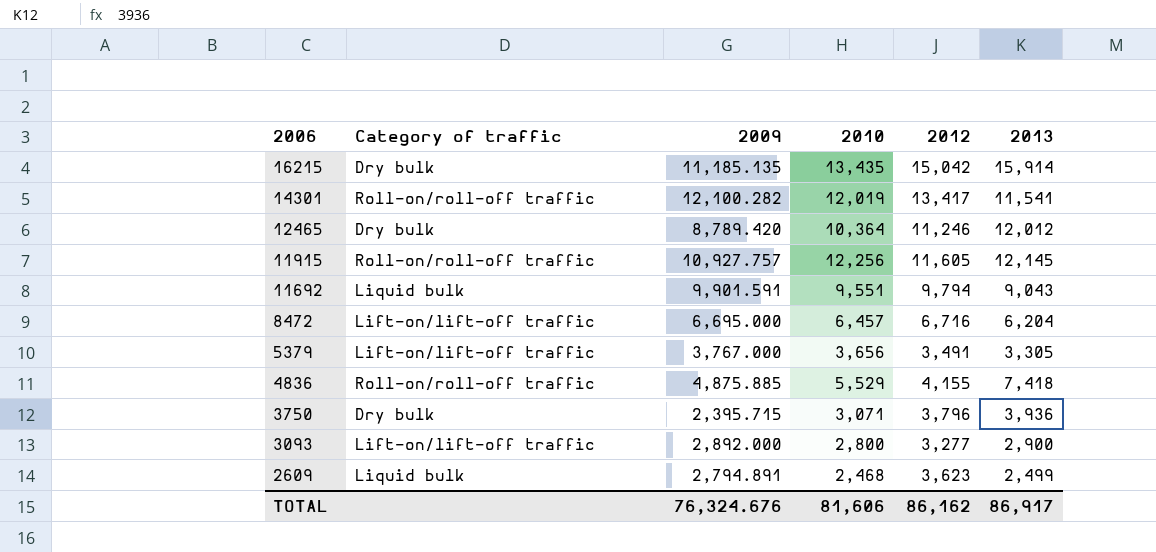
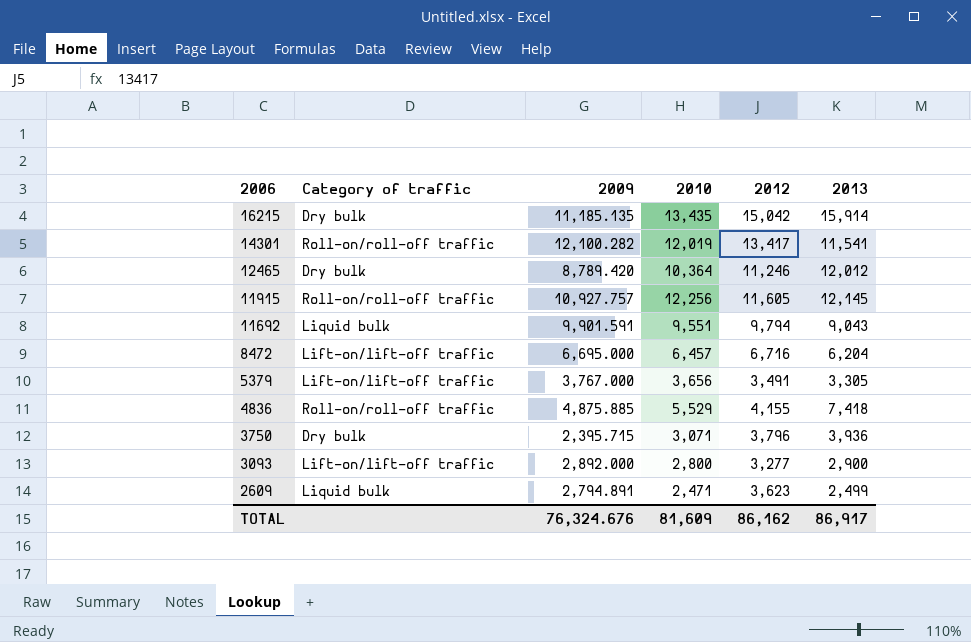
2609 | 2010: 2,468 -> 2,471
TOTAL | 2010: 81,606 -> 81,609

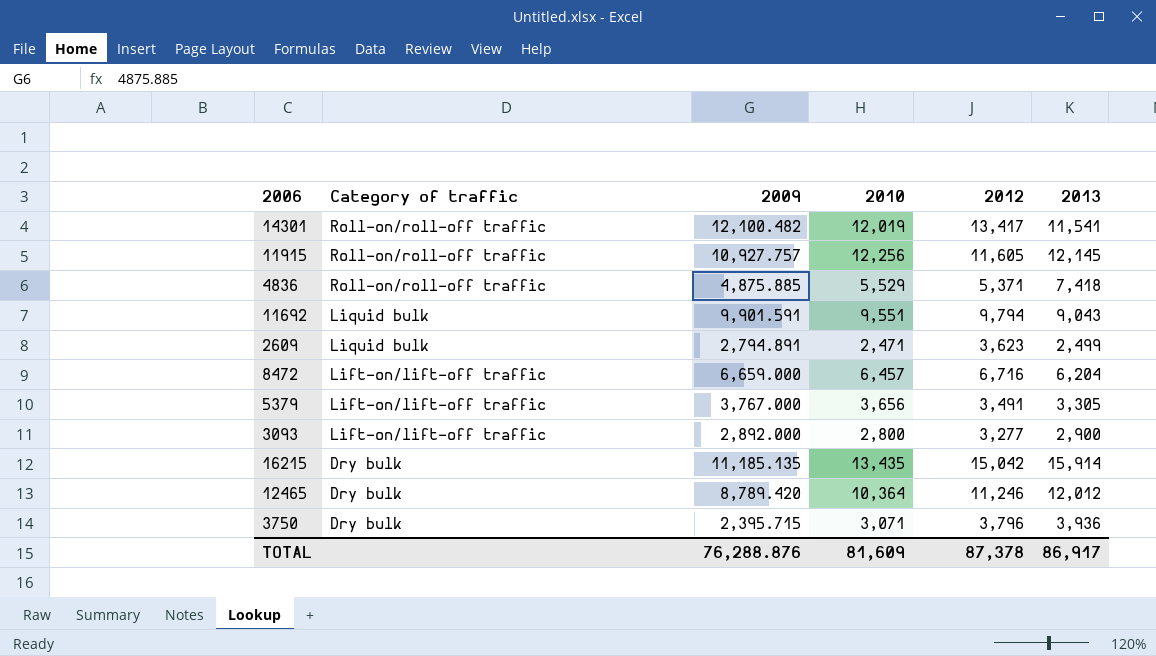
row order: 2006 descending -> Category of traffic descending
14301 | 2009: 12,100.282 -> 12,100.482
4836 | 2012: 4,155 -> 5,371
8472 | 2009: 6,695.000 -> 6,659.000
TOTAL | 2009: 76,324.676 -> 76,288.876
TOTAL | 2012: 86,162 -> 87,378

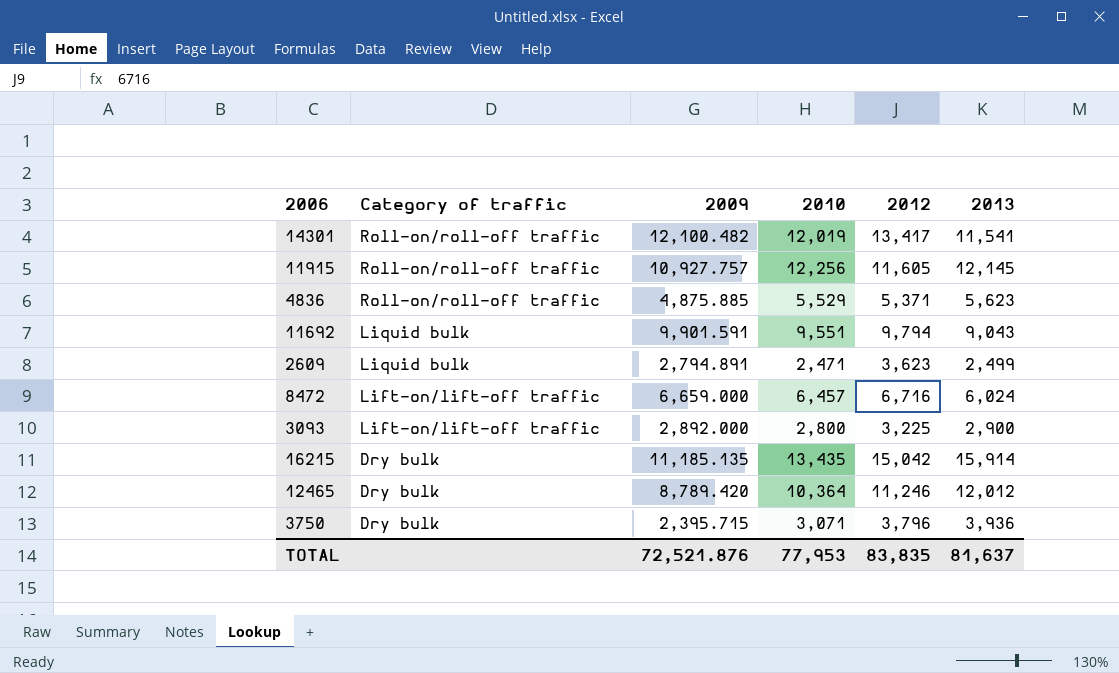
row 5379: Lift-on/lift-off traffic | 3,767.000 | 3,656 | 3,491 | 3,305 -> none
4836 | 2013: 7,418 -> 5,623
8472 | 2013: 6,204 -> 6,024
3093 | 2012: 3,277 -> 3,225
TOTAL | 2009: 76,288.876 -> 72,521.876
TOTAL | 2010: 81,609 -> 77,953
TOTAL | 2012: 87,378 -> 83,835
TOTAL | 2013: 86,917 -> 81,637

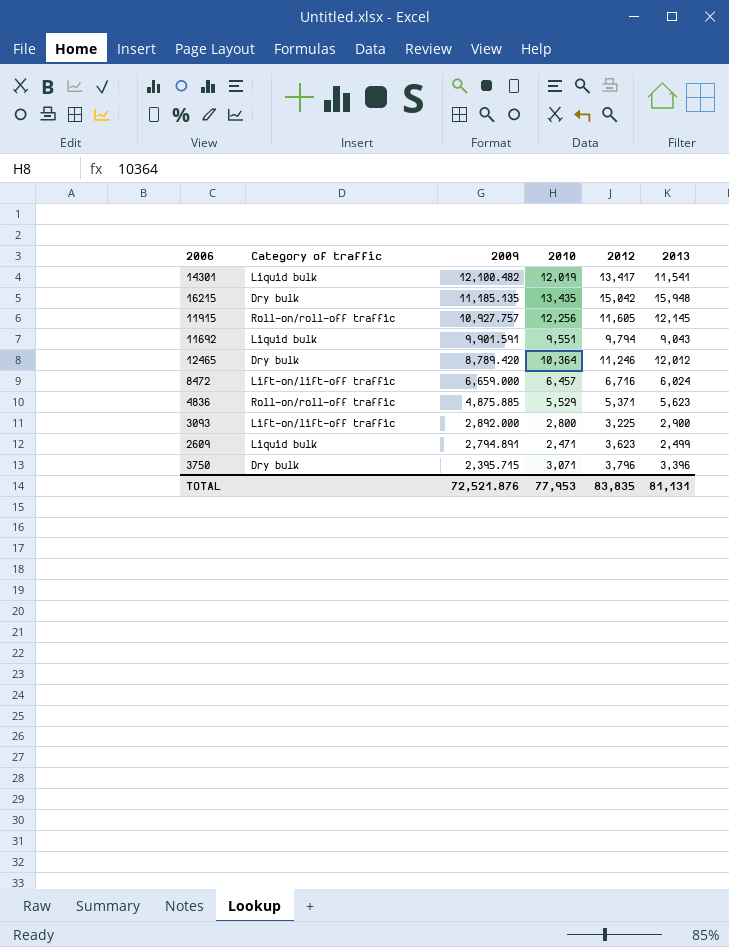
row order: Category of traffic descending -> 2009 descending
14301 | Category of traffic: Roll-on/roll-off traffic -> Liquid bulk
16215 | 2013: 15,914 -> 15,948
3750 | 2013: 3,936 -> 3,396
TOTAL | 2013: 81,637 -> 81,131

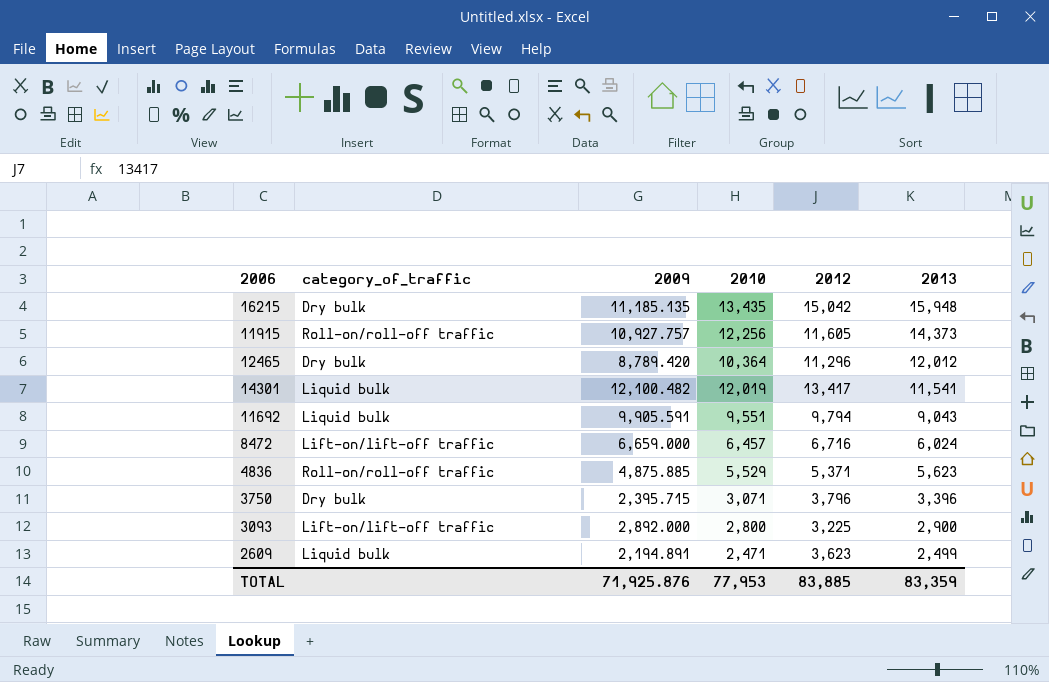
row order: 2009 descending -> 2013 descending
column name: Category of traffic -> category_of_traffic
11915 | 2013: 12,145 -> 14,373
12465 | 2012: 11,246 -> 11,296
11692 | 2009: 9,901.591 -> 9,905.591
2609 | 2009: 2,794.891 -> 2,194.891
TOTAL | 2009: 72,521.876 -> 71,925.876
TOTAL | 2012: 83,835 -> 83,885
TOTAL | 2013: 81,131 -> 83,359

